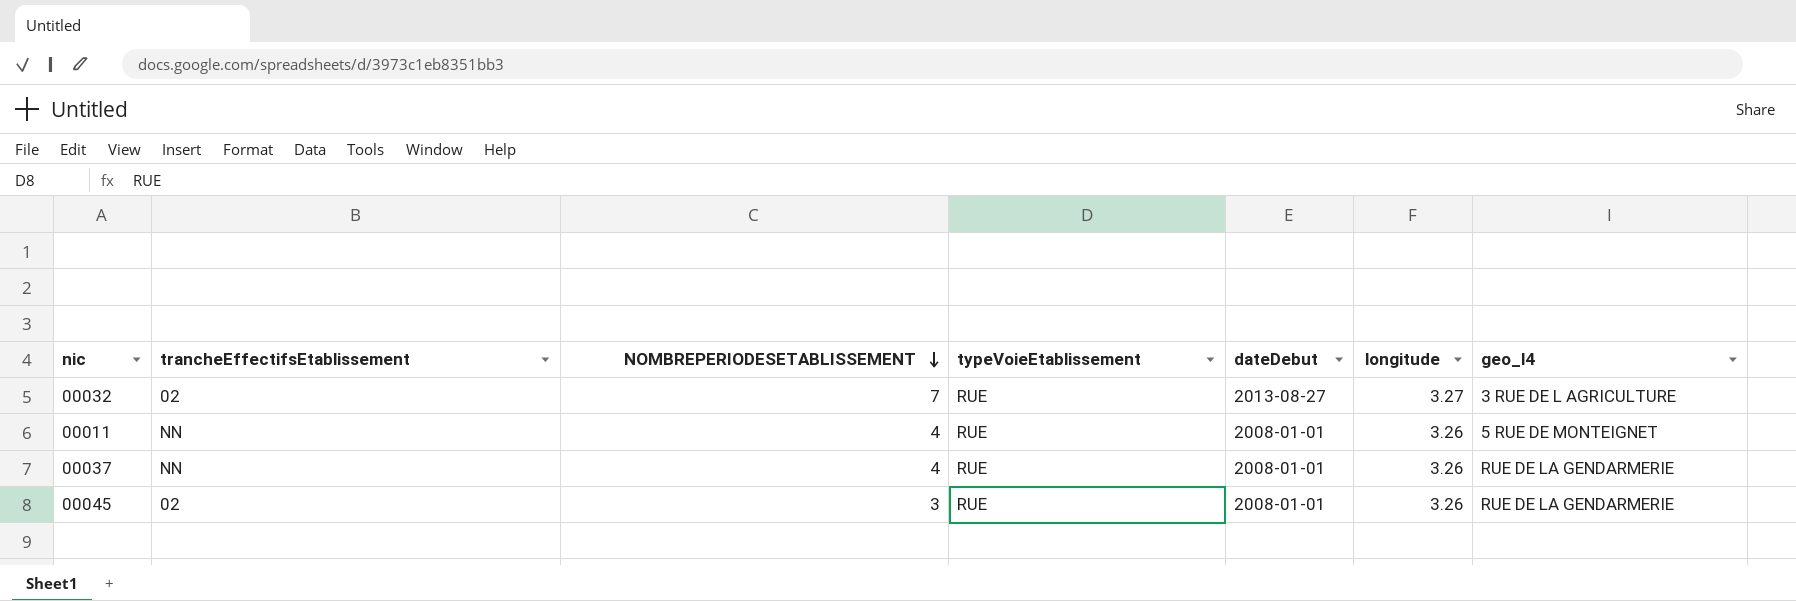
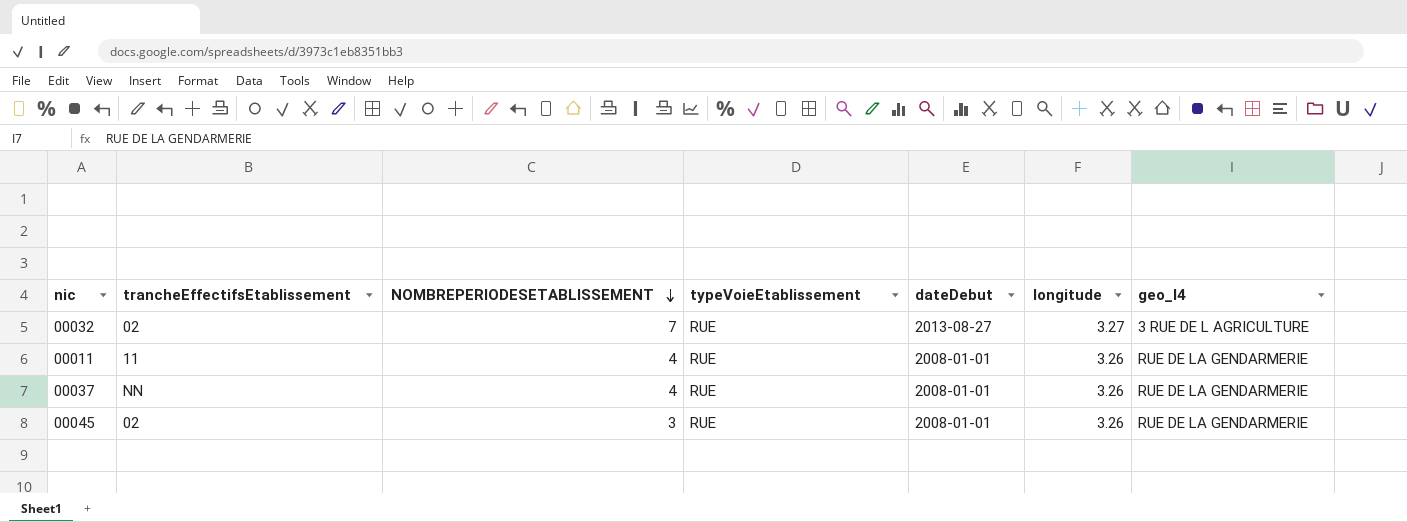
00011 | trancheEffectifsEtablissement: NN -> 11
00011 | geo_l4: 5 RUE DE MONTEIGNET -> RUE DE LA GENDARMERIE

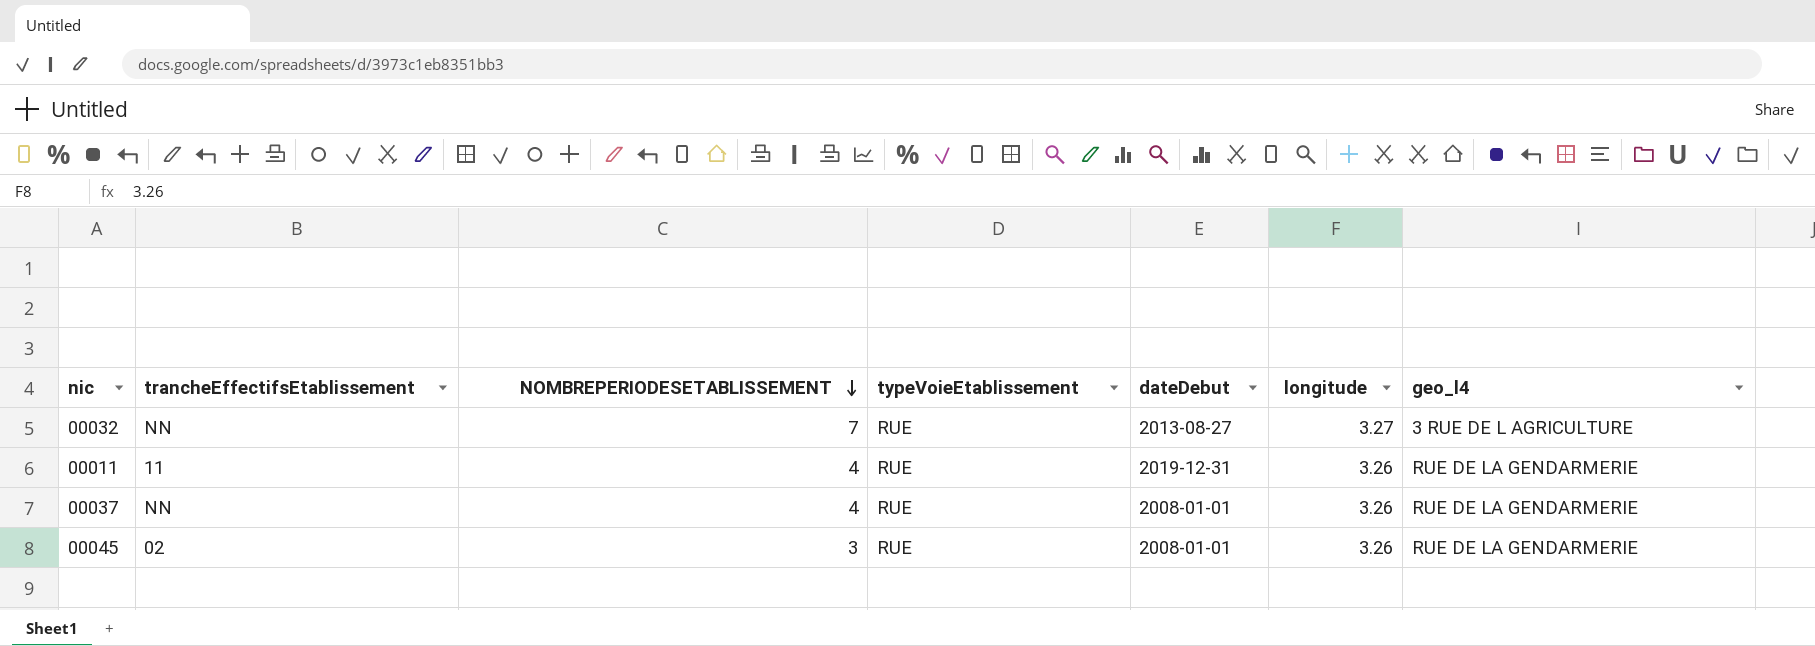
00032 | trancheEffectifsEtablissement: 02 -> NN
00011 | dateDebut: 2008-01-01 -> 2019-12-31

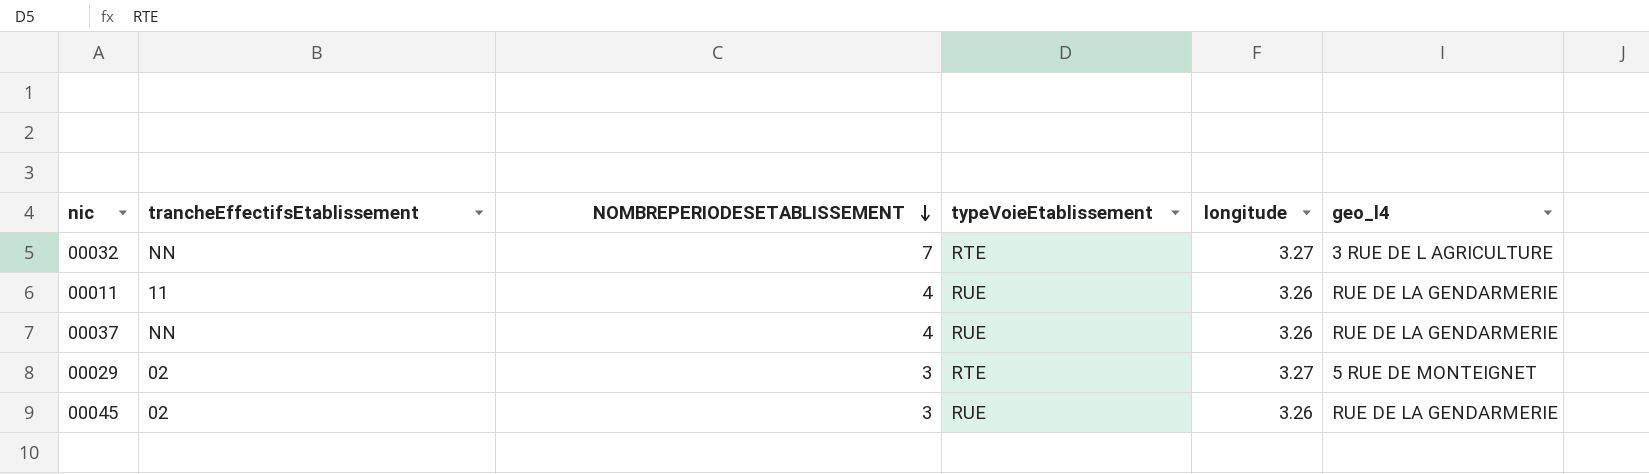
column dateDebut | position: 5 -> none
00032 | typeVoieEtablissement: RUE -> RTE
row 00029: none -> 02 | 3 | RTE | 3.27 | 5 RUE DE MONTEIGNET

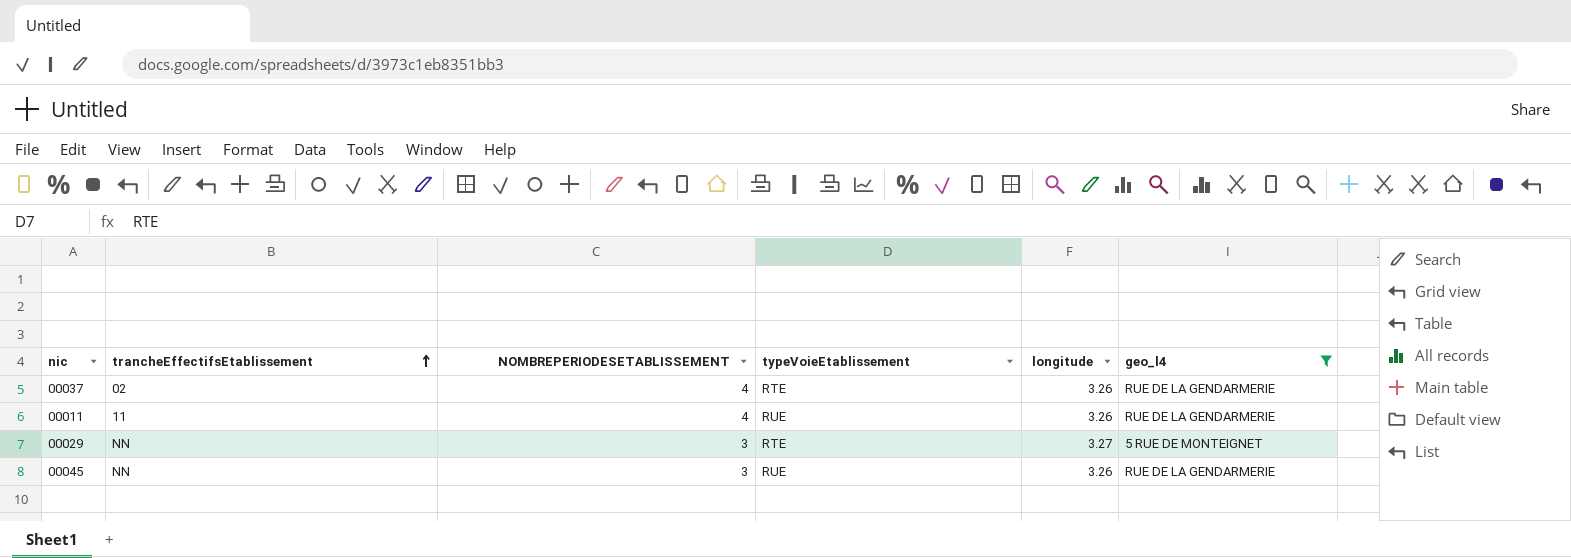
filter: none -> geo_l4 != 3 RUE DE L AGRICULTURE
row order: NOMBREPERIODESETABLISSEMENT descending -> trancheEffectifsEtablissement ascending
00037 | trancheEffectifsEtablissement: NN -> 02
00037 | typeVoieEtablissement: RUE -> RTE
00029 | trancheEffectifsEtablissement: 02 -> NN
00045 | trancheEffectifsEtablissement: 02 -> NN

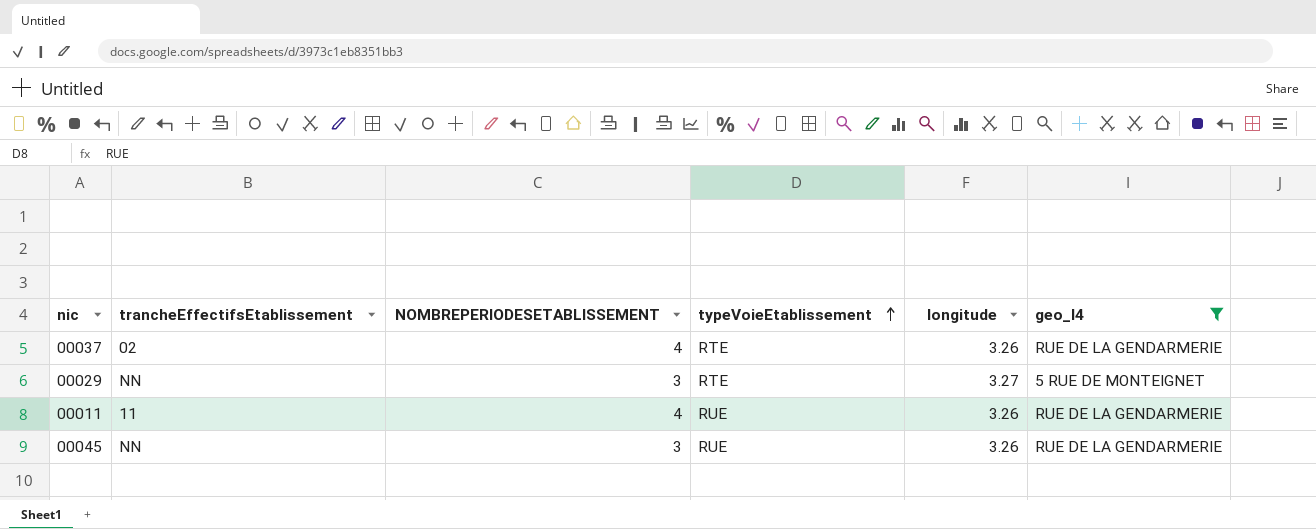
row order: trancheEffectifsEtablissement ascending -> typeVoieEtablissement ascending

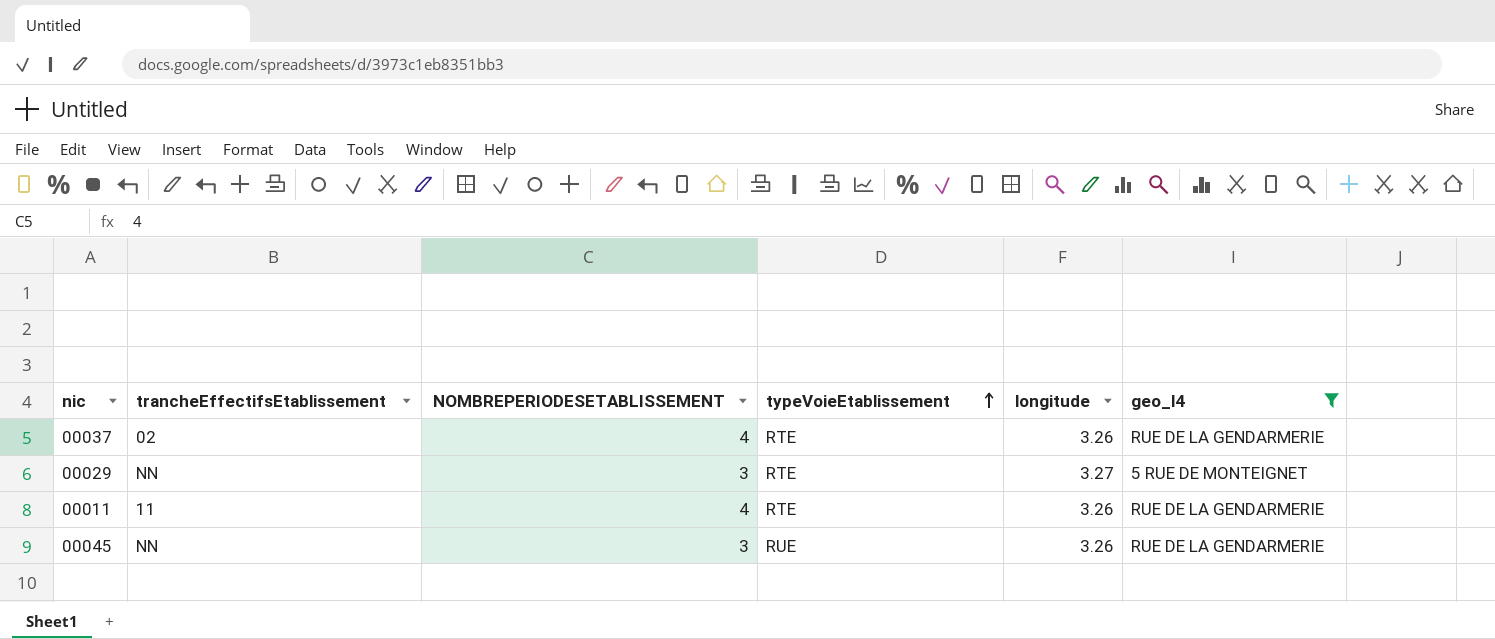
00011 | typeVoieEtablissement: RUE -> RTE

